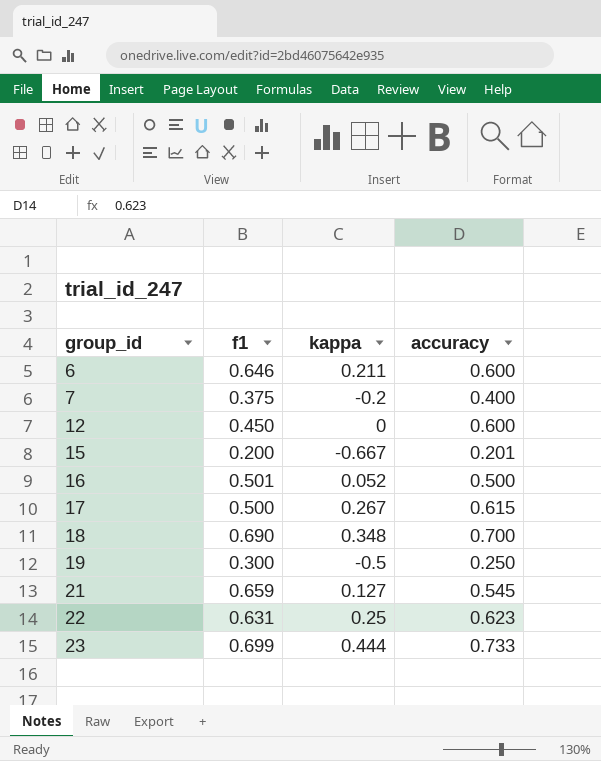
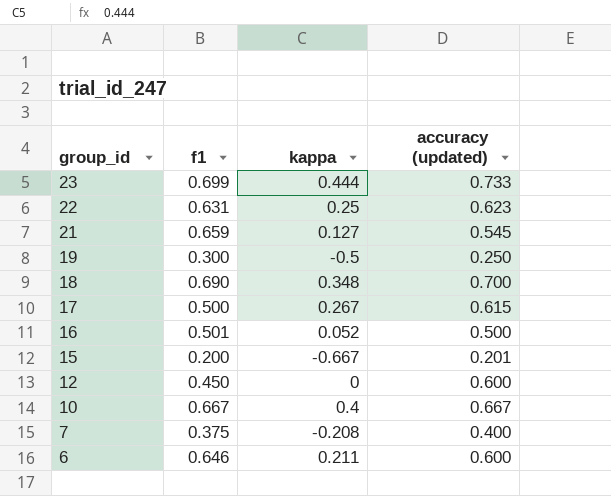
row order: group_id ascending -> group_id descending
column name: accuracy -> accuracy (updated)
row 10: none -> 0.667 | 0.4 | 0.667
7 | kappa: -0.2 -> -0.208

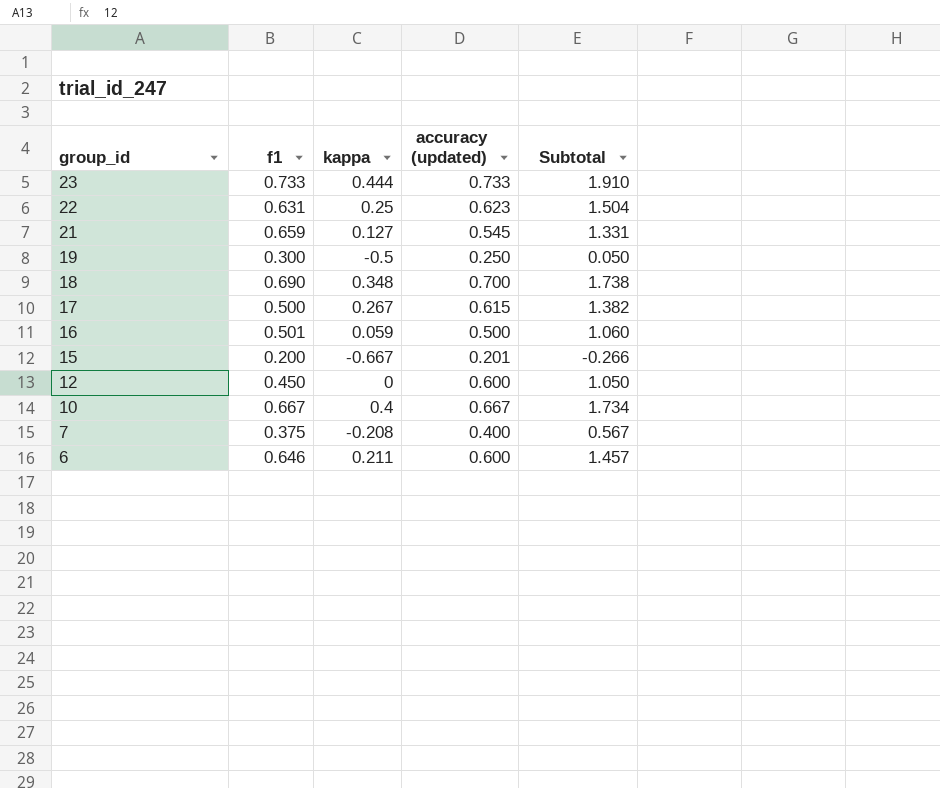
column Subtotal | formula: none -> [f1] + [kappa] + [accuracy (updated)]
23 | f1: 0.699 -> 0.733
16 | kappa: 0.052 -> 0.059

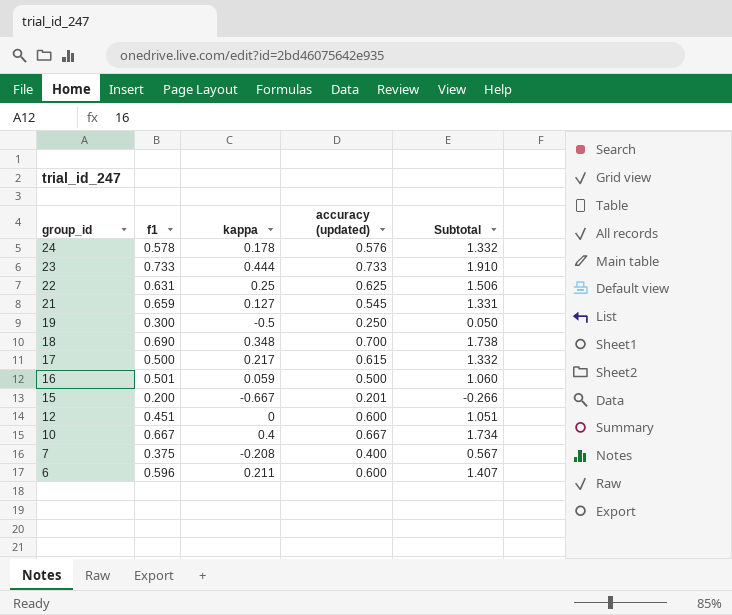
row 24: none -> 0.578 | 0.178 | 0.576 | 1.332
22 | accuracy (updated): 0.623 -> 0.625
22 | Subtotal: 1.504 -> 1.506
17 | kappa: 0.267 -> 0.217
17 | Subtotal: 1.382 -> 1.332
12 | f1: 0.450 -> 0.451
12 | Subtotal: 1.050 -> 1.051
6 | f1: 0.646 -> 0.596
6 | Subtotal: 1.457 -> 1.407

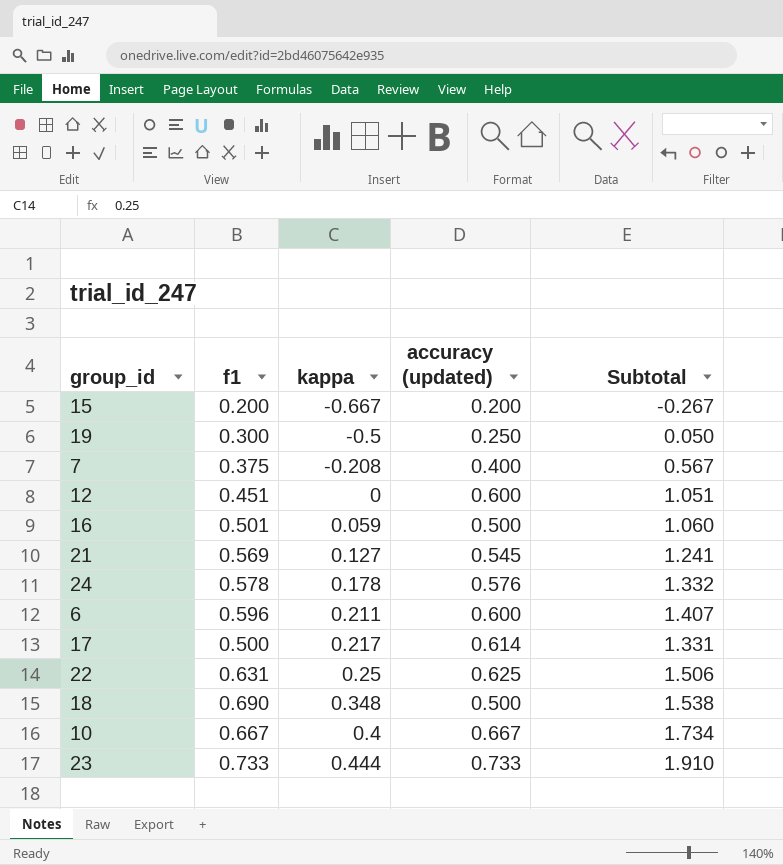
row order: group_id descending -> kappa ascending
15 | accuracy (updated): 0.201 -> 0.200
15 | Subtotal: -0.266 -> -0.267
21 | f1: 0.659 -> 0.569
21 | Subtotal: 1.331 -> 1.241
17 | accuracy (updated): 0.615 -> 0.614
17 | Subtotal: 1.332 -> 1.331
18 | accuracy (updated): 0.700 -> 0.500
18 | Subtotal: 1.738 -> 1.538

